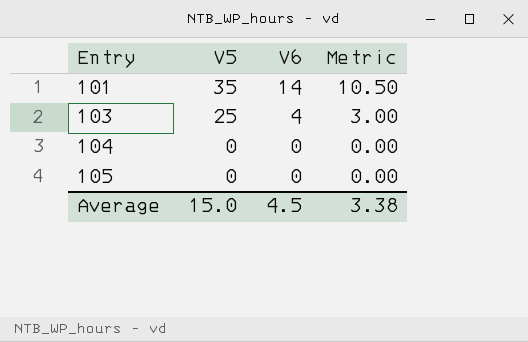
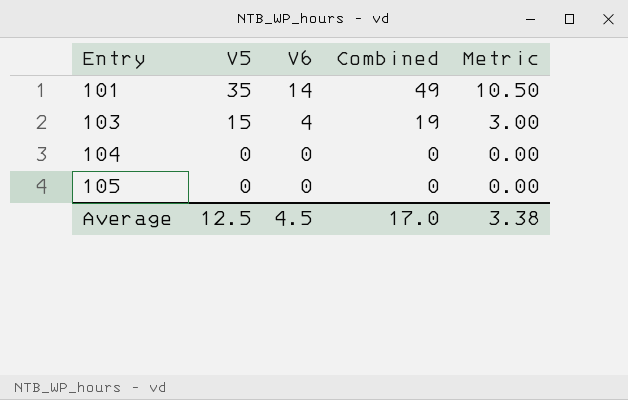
column Combined | formula: none -> [V5] + [V6]
103 | V5: 25 -> 15
Average | V5: 15.0 -> 12.5

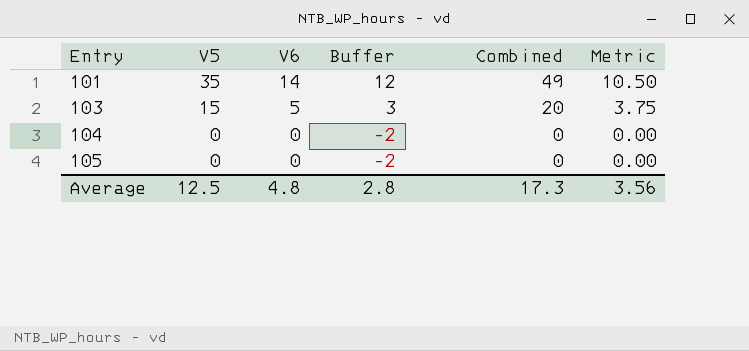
column Buffer | formula: none -> [V6] - 2
103 | V6: 4 -> 5
103 | Combined: 19 -> 20
103 | Metric: 3.00 -> 3.75
Average | V6: 4.5 -> 4.8
Average | Combined: 17.0 -> 17.3
Average | Metric: 3.38 -> 3.56

